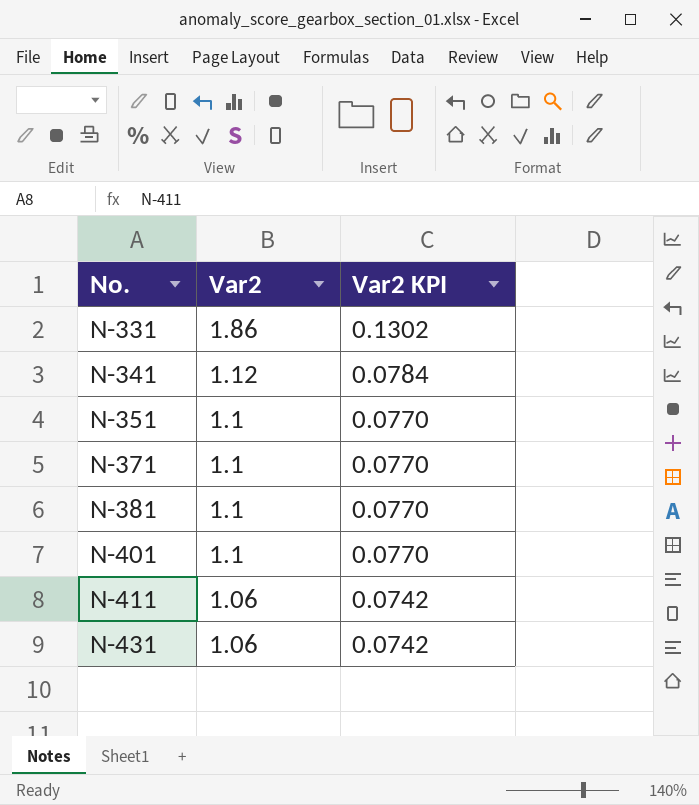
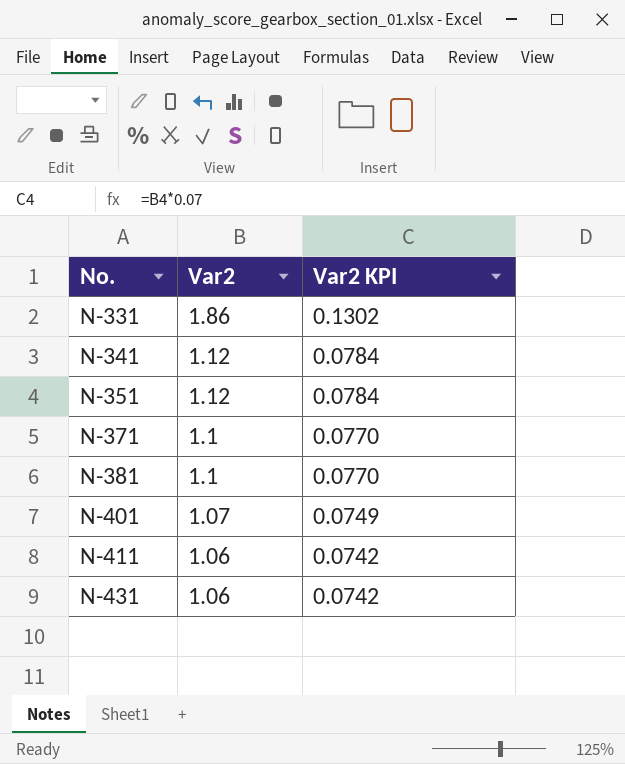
N-351 | Var2: 1.1 -> 1.12
N-351 | Var2 KPI: 0.0770 -> 0.0784
N-401 | Var2: 1.1 -> 1.07
N-401 | Var2 KPI: 0.0770 -> 0.0749

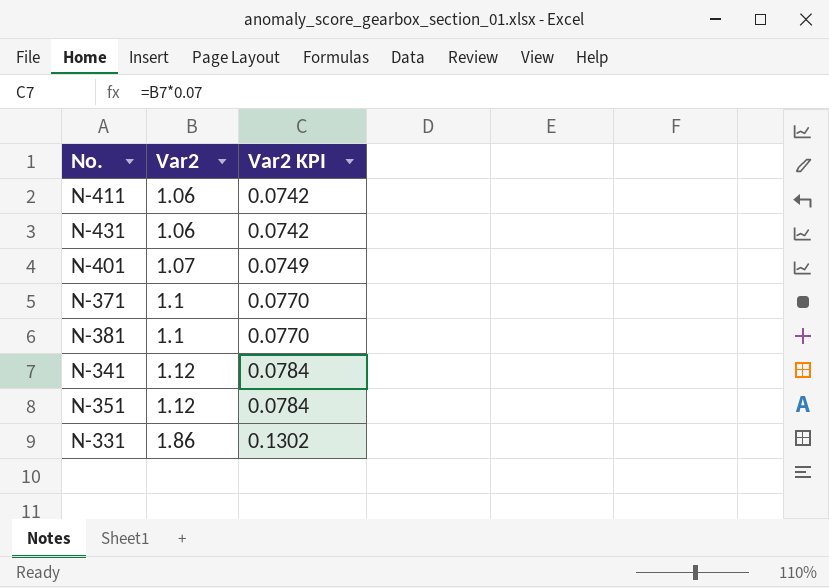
row order: No. ascending -> Var2 ascending

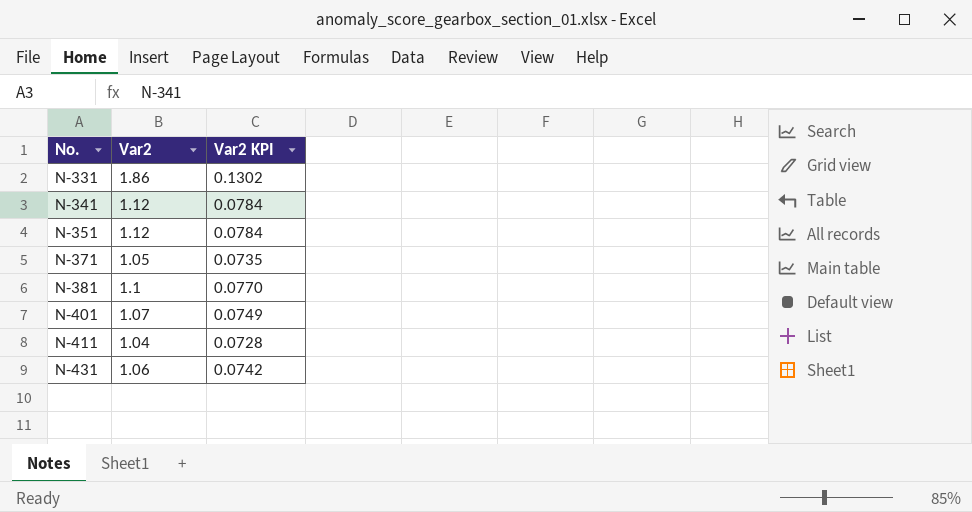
row order: Var2 ascending -> No. ascending
N-371 | Var2: 1.1 -> 1.05
N-371 | Var2 KPI: 0.0770 -> 0.0735
N-411 | Var2: 1.06 -> 1.04
N-411 | Var2 KPI: 0.0742 -> 0.0728

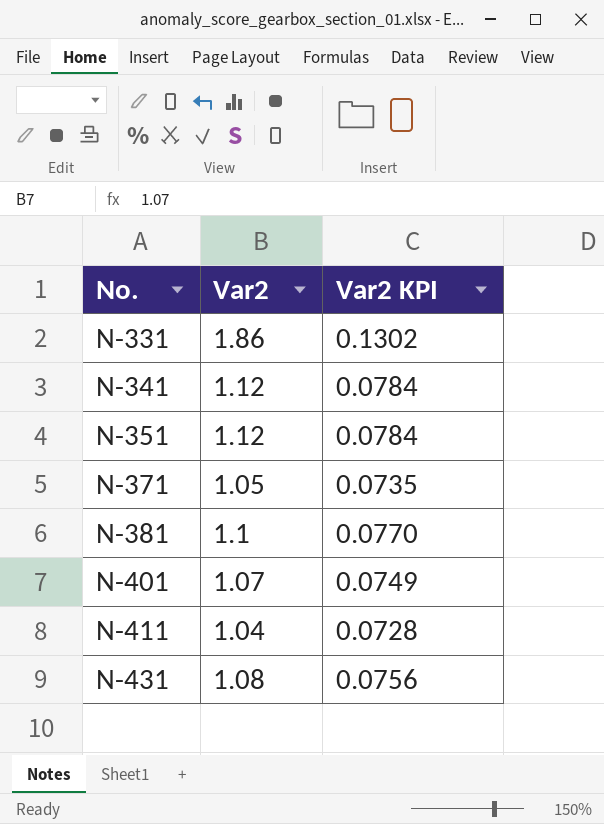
N-431 | Var2: 1.06 -> 1.08
N-431 | Var2 KPI: 0.0742 -> 0.0756

